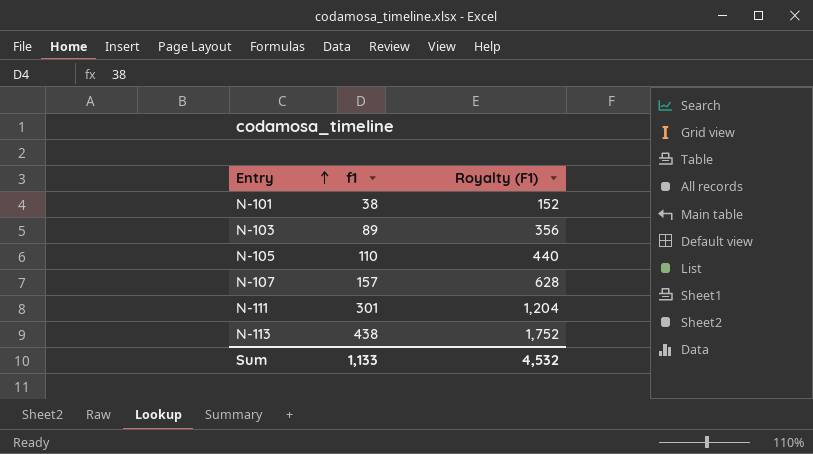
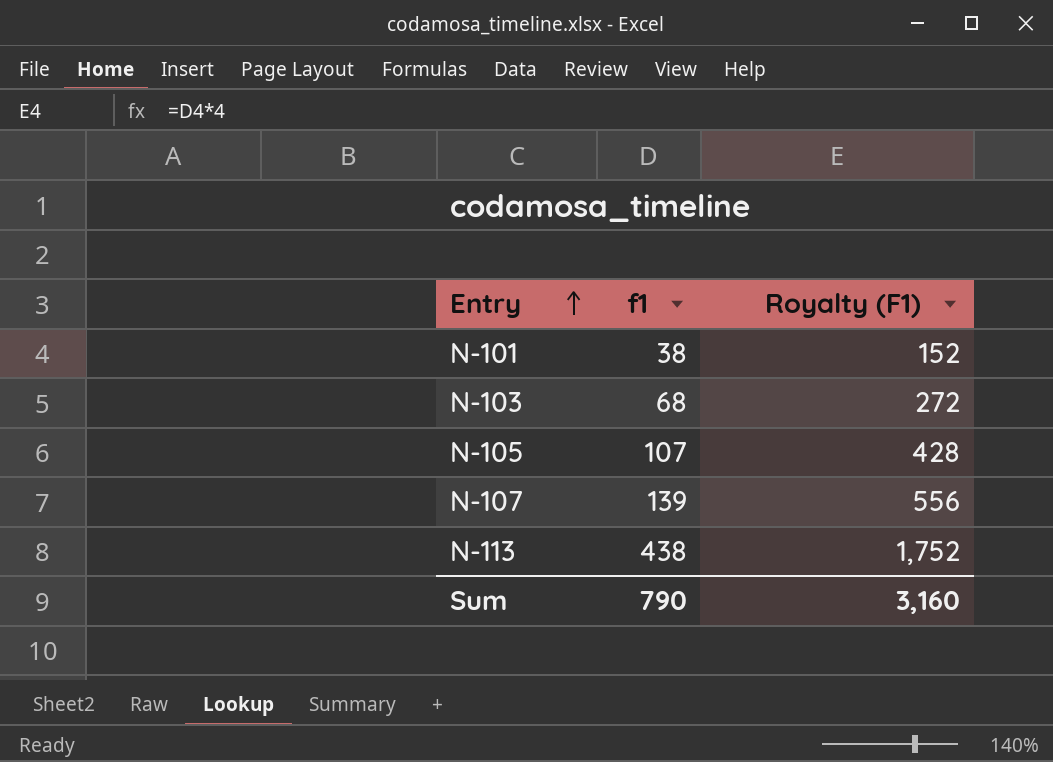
row N-111: 301 | 1,204 -> none
N-103 | f1: 89 -> 68
N-103 | Royalty (F1): 356 -> 272
N-105 | f1: 110 -> 107
N-105 | Royalty (F1): 440 -> 428
N-107 | f1: 157 -> 139
N-107 | Royalty (F1): 628 -> 556
Sum | f1: 1,133 -> 790
Sum | Royalty (F1): 4,532 -> 3,160

